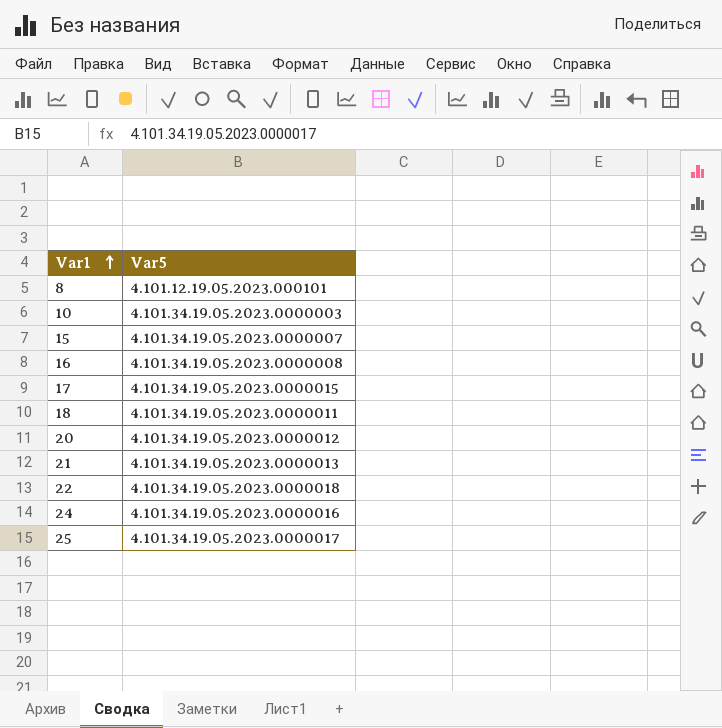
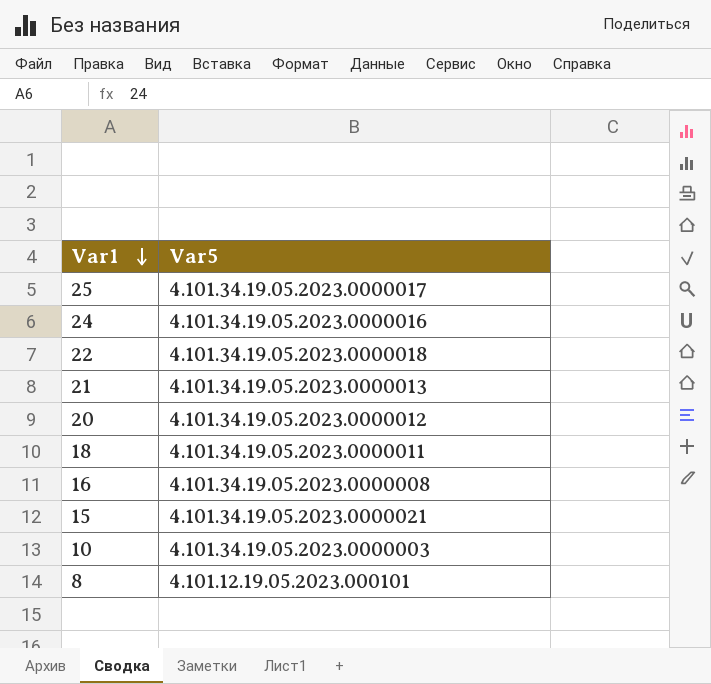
row order: Var1 ascending -> Var1 descending
row 17: 4.101.34.19.05.2023.0000015 -> none
15 | Var5: 4.101.34.19.05.2023.0000007 -> 4.101.34.19.05.2023.0000021

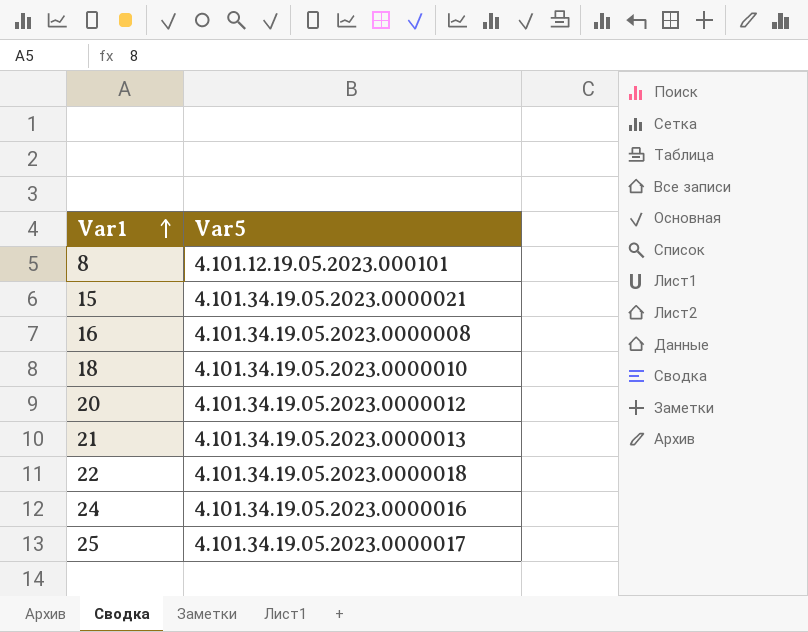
row order: Var1 descending -> Var1 ascending
row 10: 4.101.34.19.05.2023.0000003 -> none
18 | Var5: 4.101.34.19.05.2023.0000011 -> 4.101.34.19.05.2023.0000010

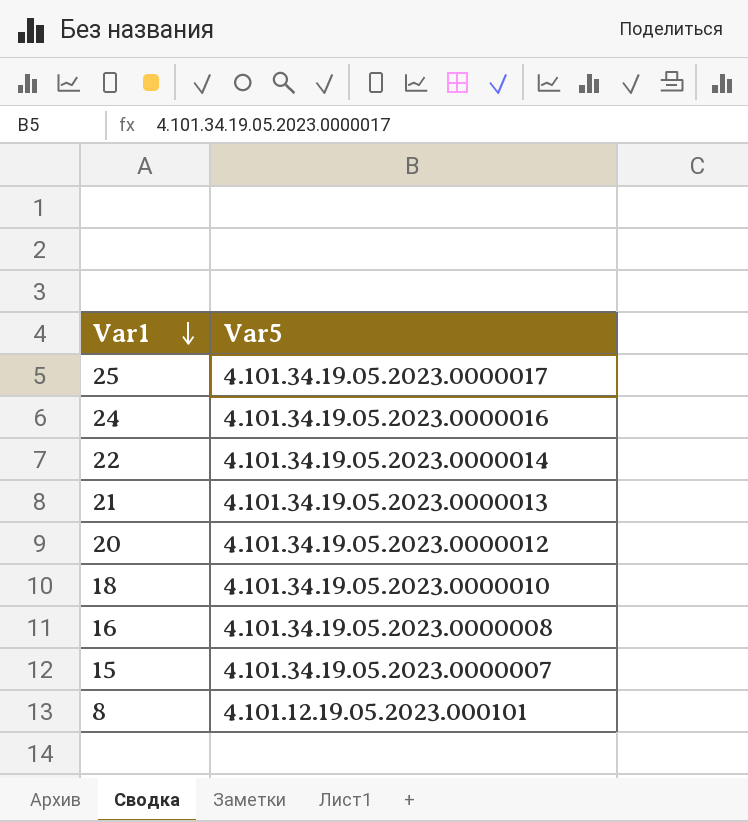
row order: Var1 ascending -> Var1 descending
22 | Var5: 4.101.34.19.05.2023.0000018 -> 4.101.34.19.05.2023.0000014
15 | Var5: 4.101.34.19.05.2023.0000021 -> 4.101.34.19.05.2023.0000007

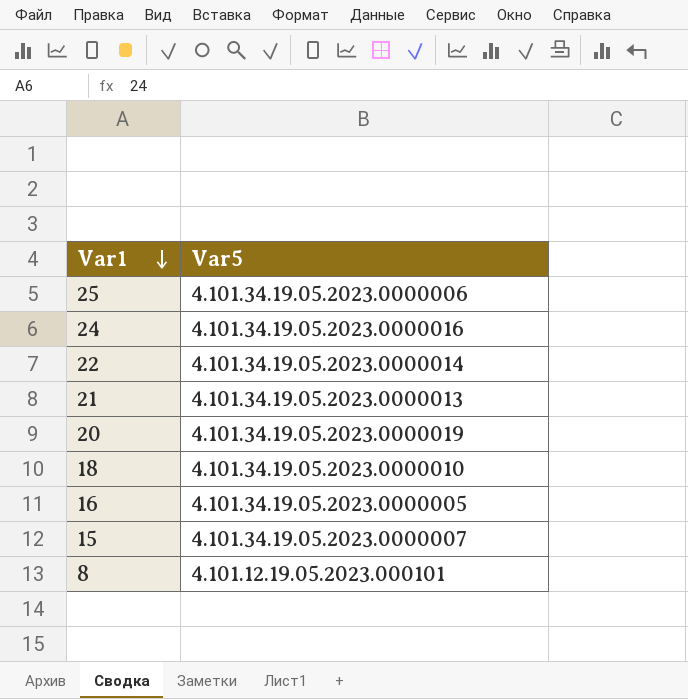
25 | Var5: 4.101.34.19.05.2023.0000017 -> 4.101.34.19.05.2023.0000006
20 | Var5: 4.101.34.19.05.2023.0000012 -> 4.101.34.19.05.2023.0000019
16 | Var5: 4.101.34.19.05.2023.0000008 -> 4.101.34.19.05.2023.0000005

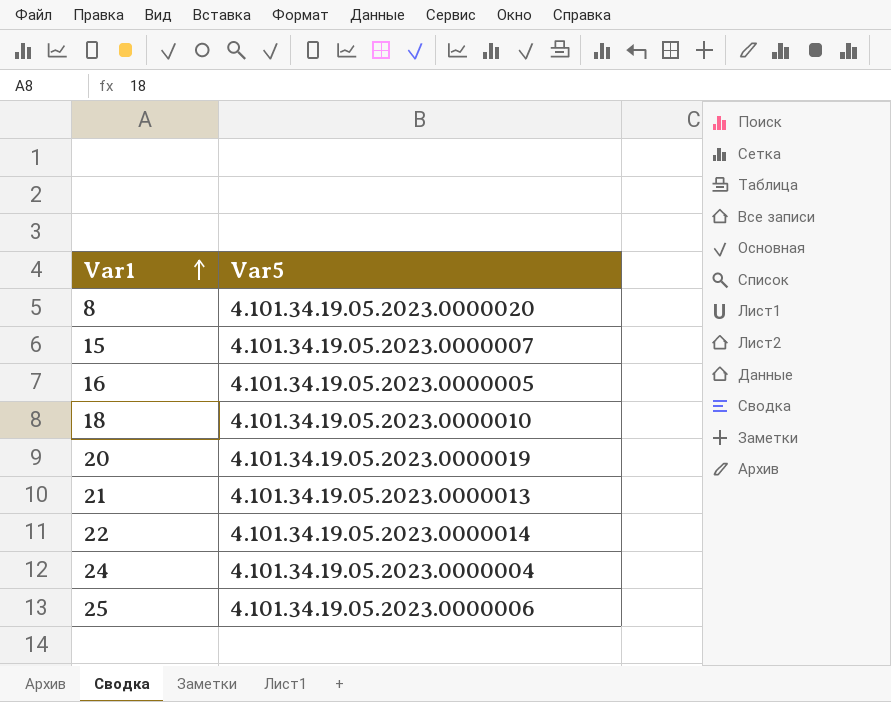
row order: Var1 descending -> Var1 ascending
8 | Var5: 4.101.12.19.05.2023.000101 -> 4.101.34.19.05.2023.0000020
24 | Var5: 4.101.34.19.05.2023.0000016 -> 4.101.34.19.05.2023.0000004

